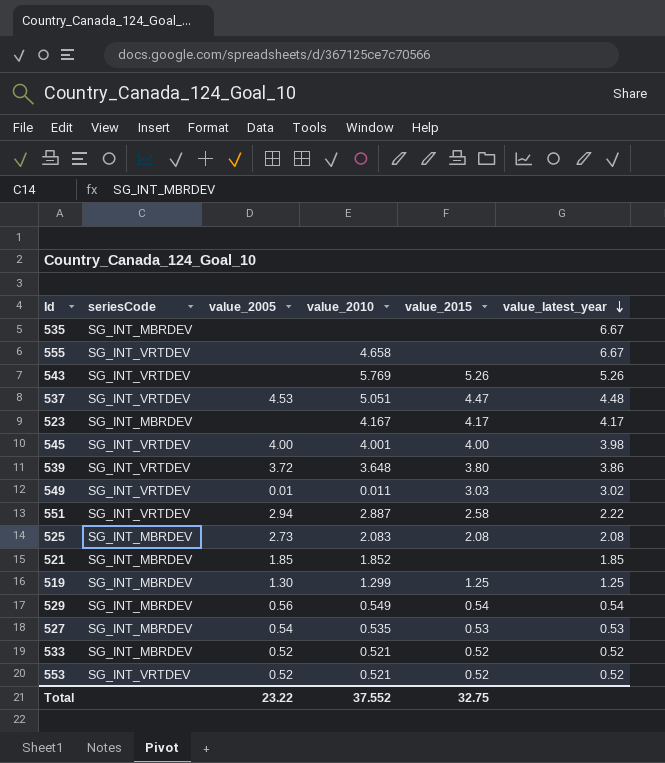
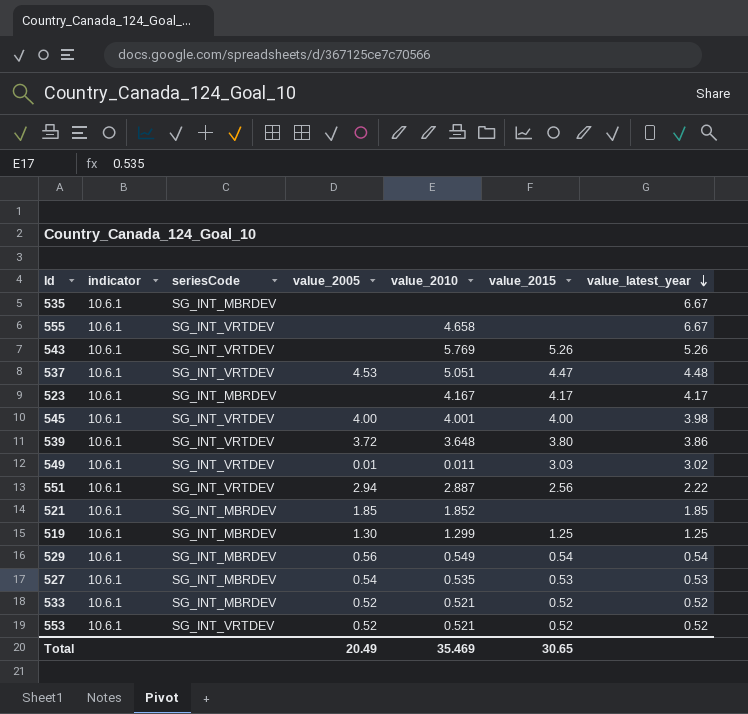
column indicator | position: none -> 2
row 525: SG_INT_MBRDEV | 2.73 | 2.083 | 2.08 | 2.08 -> none
551 | value_2015: 2.58 -> 2.56
Total | value_2005: 23.22 -> 20.49
Total | value_2010: 37.552 -> 35.469
Total | value_2015: 32.75 -> 30.65

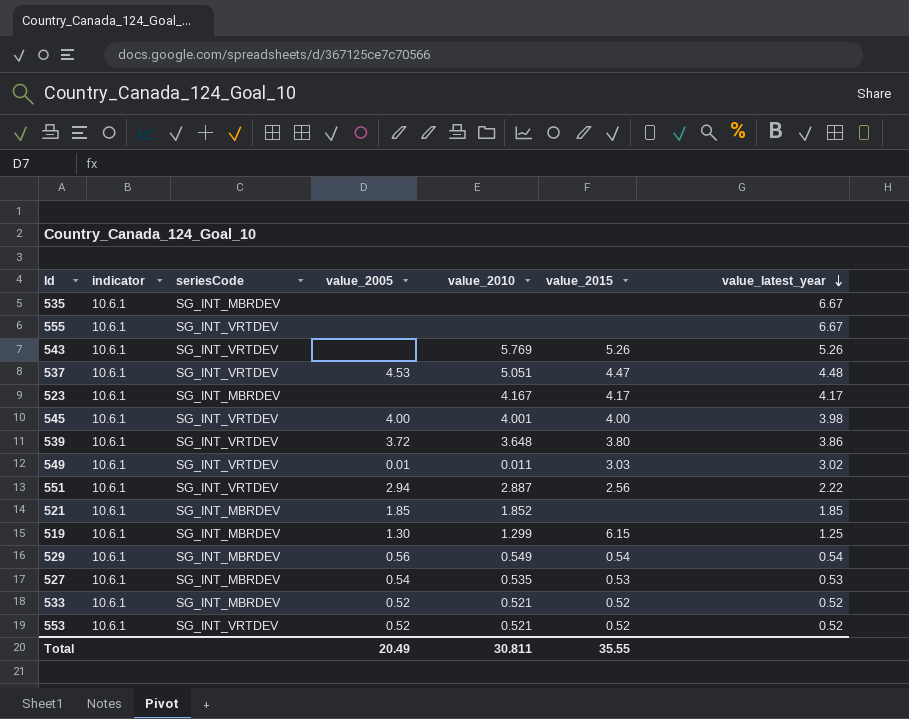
555 | value_2010: 4.658 -> none
519 | value_2015: 1.25 -> 6.15
Total | value_2010: 35.469 -> 30.811
Total | value_2015: 30.65 -> 35.55

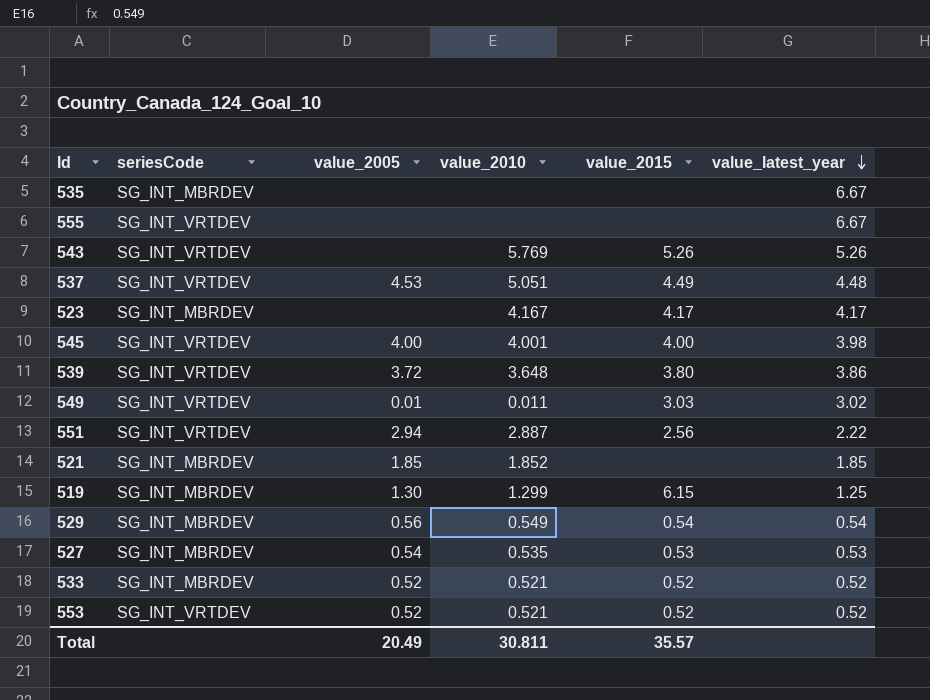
column indicator | position: 2 -> none
537 | value_2015: 4.47 -> 4.49
Total | value_2015: 35.55 -> 35.57

